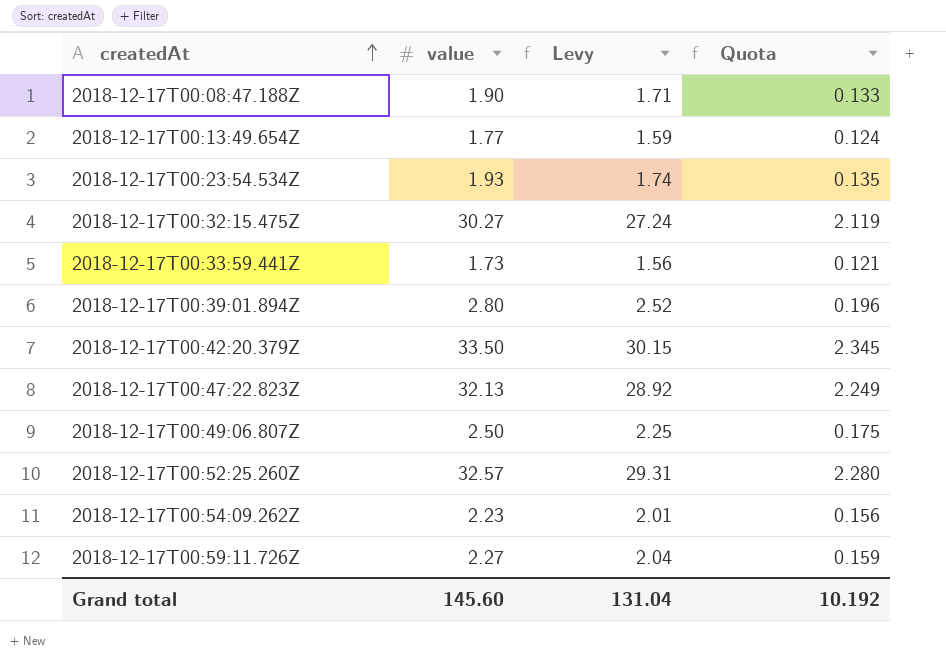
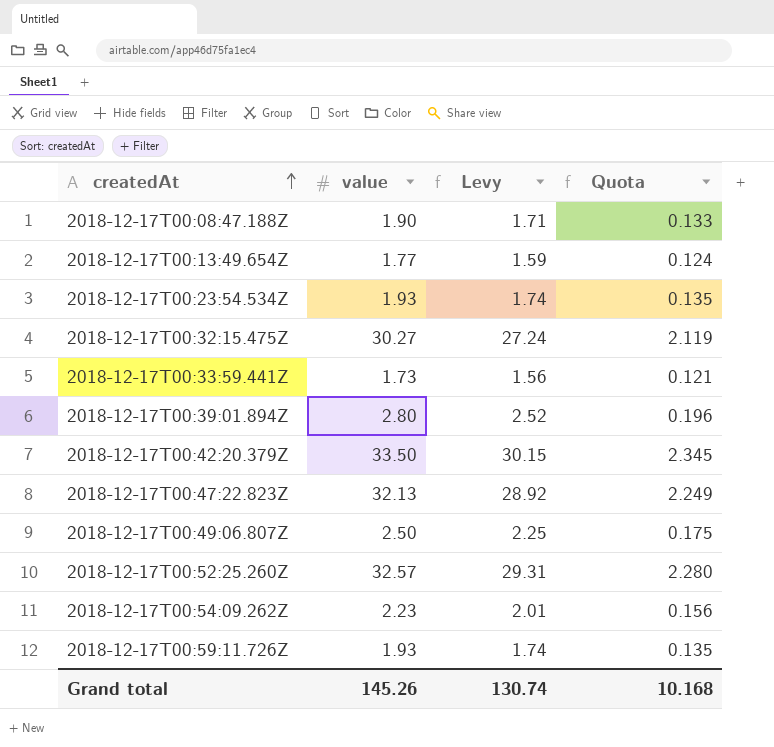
2018-12-17T00:59:11.726Z | value: 2.27 -> 1.93
2018-12-17T00:59:11.726Z | Levy: 2.04 -> 1.74
2018-12-17T00:59:11.726Z | Quota: 0.159 -> 0.135
Grand total | value: 145.60 -> 145.26
Grand total | Levy: 131.04 -> 130.74
Grand total | Quota: 10.192 -> 10.168

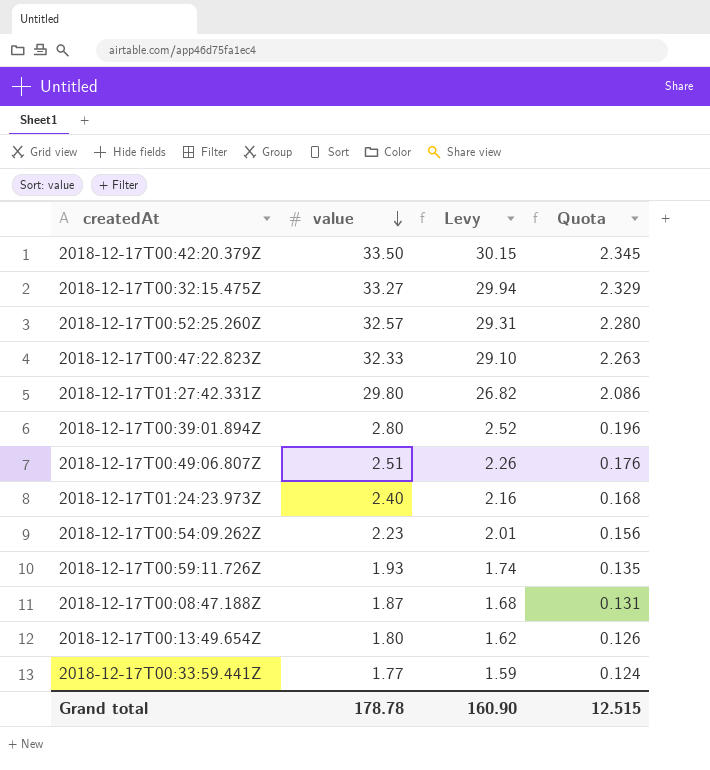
row order: createdAt ascending -> value descending
row 2018-12-17T00:23:54.534Z: 1.93 | 1.74 | 0.135 -> none
2018-12-17T00:32:15.475Z | value: 30.27 -> 33.27
2018-12-17T00:32:15.475Z | Levy: 27.24 -> 29.94
2018-12-17T00:32:15.475Z | Quota: 2.119 -> 2.329
2018-12-17T00:47:22.823Z | value: 32.13 -> 32.33
2018-12-17T00:47:22.823Z | Levy: 28.92 -> 29.10
2018-12-17T00:47:22.823Z | Quota: 2.249 -> 2.263
row 2018-12-17T01:27:42.331Z: none -> 29.80 | 26.82 | 2.086
2018-12-17T00:49:06.807Z | value: 2.50 -> 2.51
2018-12-17T00:49:06.807Z | Levy: 2.25 -> 2.26
2018-12-17T00:49:06.807Z | Quota: 0.175 -> 0.176
row 2018-12-17T01:24:23.973Z: none -> 2.40 | 2.16 | 0.168
2018-12-17T00:08:47.188Z | value: 1.90 -> 1.87
2018-12-17T00:08:47.188Z | Levy: 1.71 -> 1.68
2018-12-17T00:08:47.188Z | Quota: 0.133 -> 0.131
2018-12-17T00:13:49.654Z | value: 1.77 -> 1.80
2018-12-17T00:13:49.654Z | Levy: 1.59 -> 1.62
2018-12-17T00:13:49.654Z | Quota: 0.124 -> 0.126
2018-12-17T00:33:59.441Z | value: 1.73 -> 1.77
2018-12-17T00:33:59.441Z | Levy: 1.56 -> 1.59
2018-12-17T00:33:59.441Z | Quota: 0.121 -> 0.124
Grand total | value: 145.26 -> 178.78
Grand total | Levy: 130.74 -> 160.90
Grand total | Quota: 10.168 -> 12.515

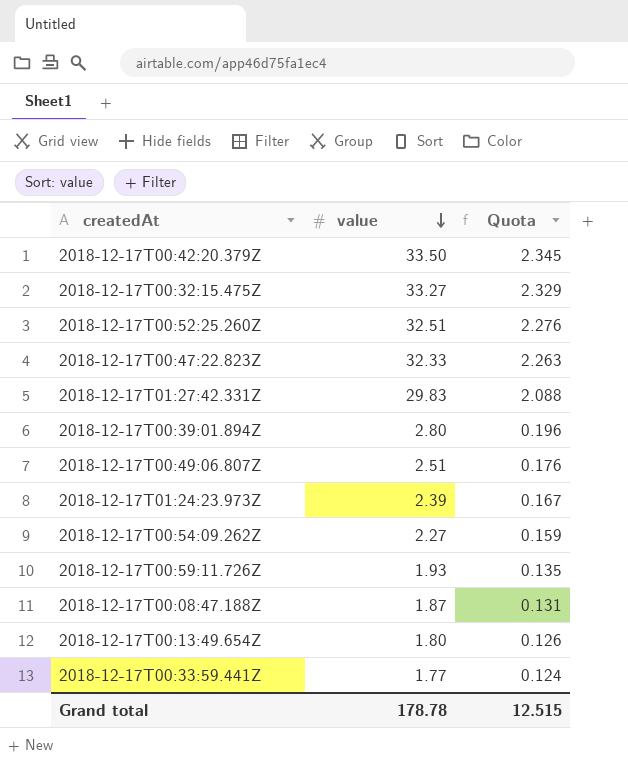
column Levy | formula: [value] * 0.9 -> none
2018-12-17T00:52:25.260Z | value: 32.57 -> 32.51
2018-12-17T00:52:25.260Z | Quota: 2.280 -> 2.276
2018-12-17T01:27:42.331Z | value: 29.80 -> 29.83
2018-12-17T01:27:42.331Z | Quota: 2.086 -> 2.088
2018-12-17T01:24:23.973Z | value: 2.40 -> 2.39
2018-12-17T01:24:23.973Z | Quota: 0.168 -> 0.167
2018-12-17T00:54:09.262Z | value: 2.23 -> 2.27
2018-12-17T00:54:09.262Z | Quota: 0.156 -> 0.159

